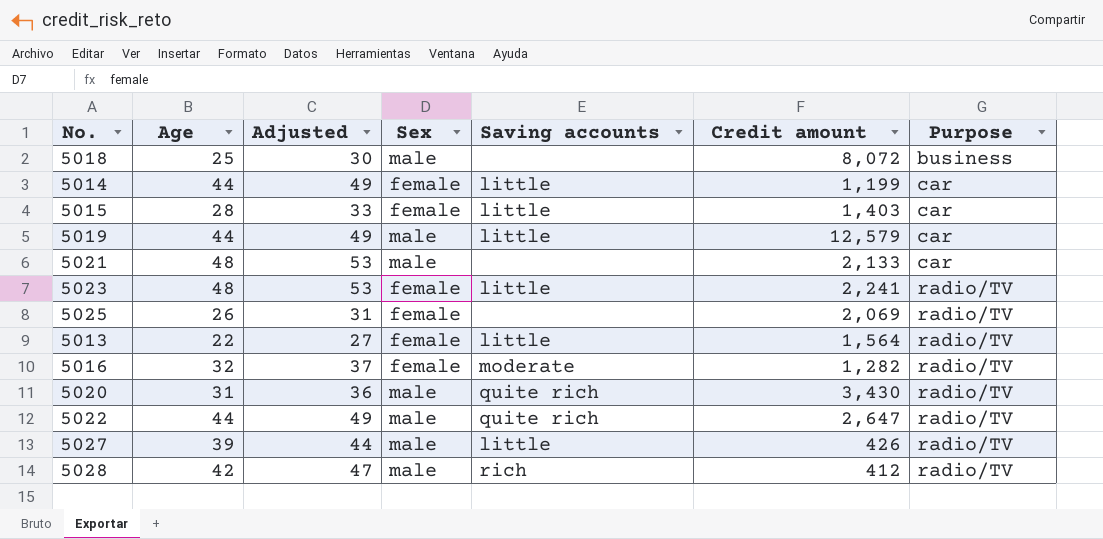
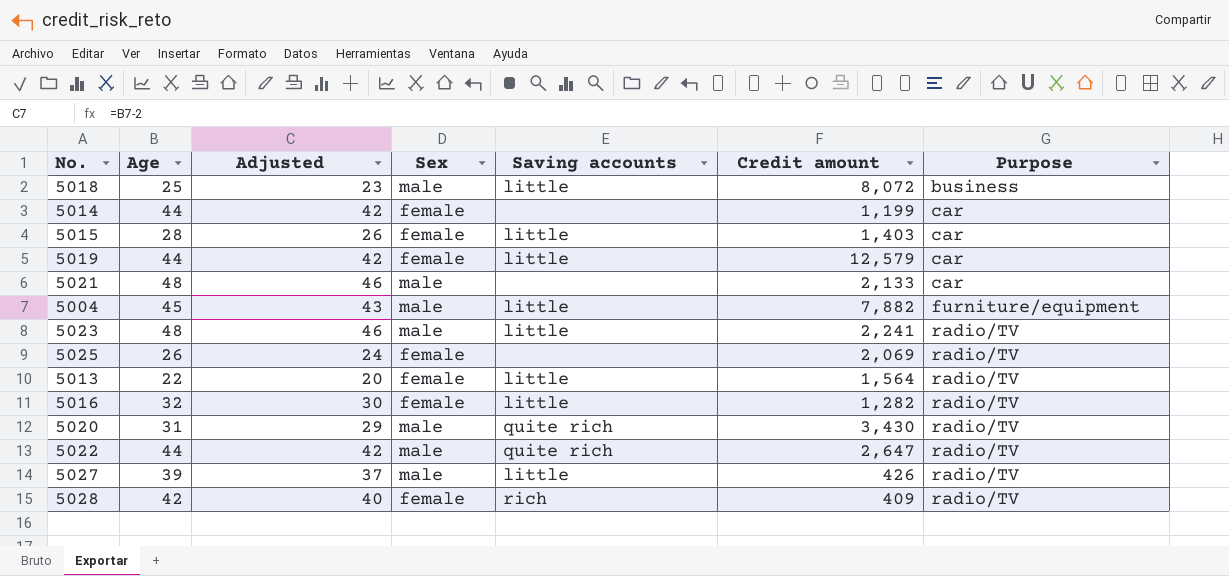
column Adjusted | formula: [Age] + 5 -> [Age] - 2
5018 | Saving accounts: none -> little
5014 | Saving accounts: little -> none
5019 | Sex: male -> female
row 5004: none -> 45 | 43 | male | little | 7,882 | furniture/equipment
5023 | Sex: female -> male
5016 | Saving accounts: moderate -> little
5028 | Sex: male -> female
5028 | Credit amount: 412 -> 409

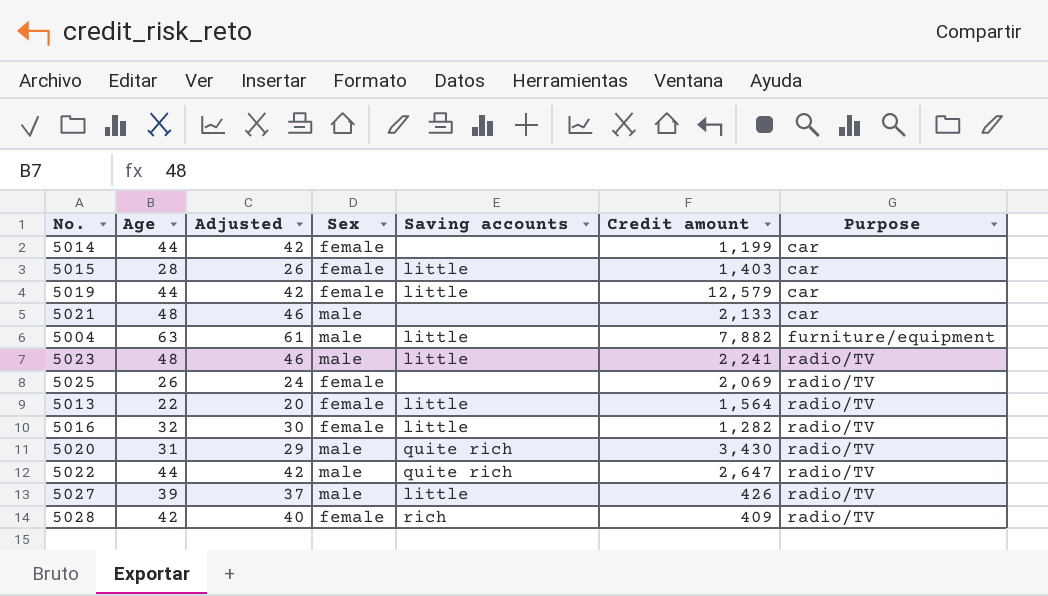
row 5018: 25 | 23 | male | little | 8,072 | business -> none
5004 | Age: 45 -> 63
5004 | Adjusted: 43 -> 61

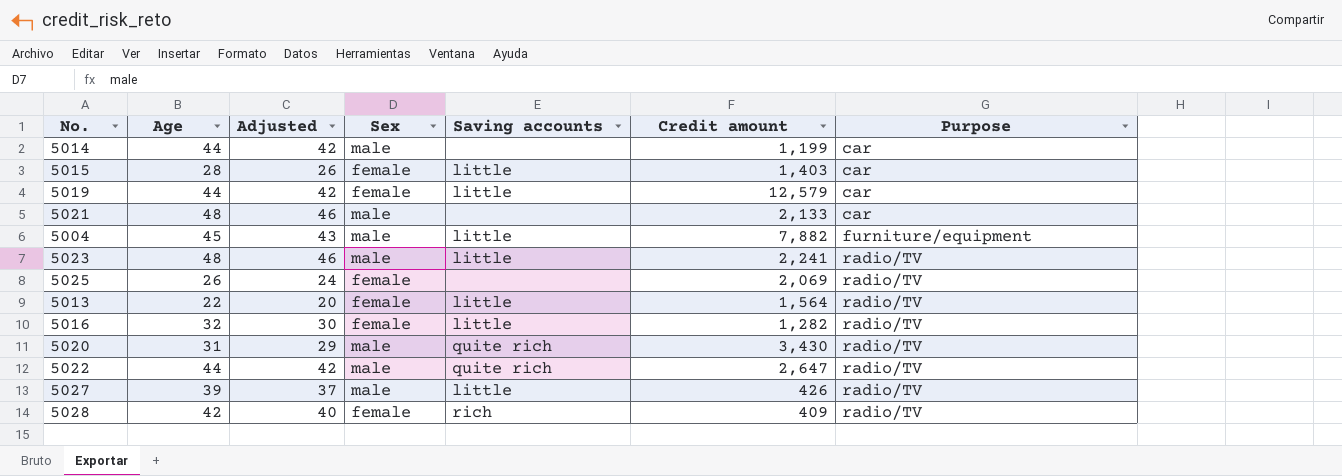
5014 | Sex: female -> male
5004 | Age: 63 -> 45
5004 | Adjusted: 61 -> 43

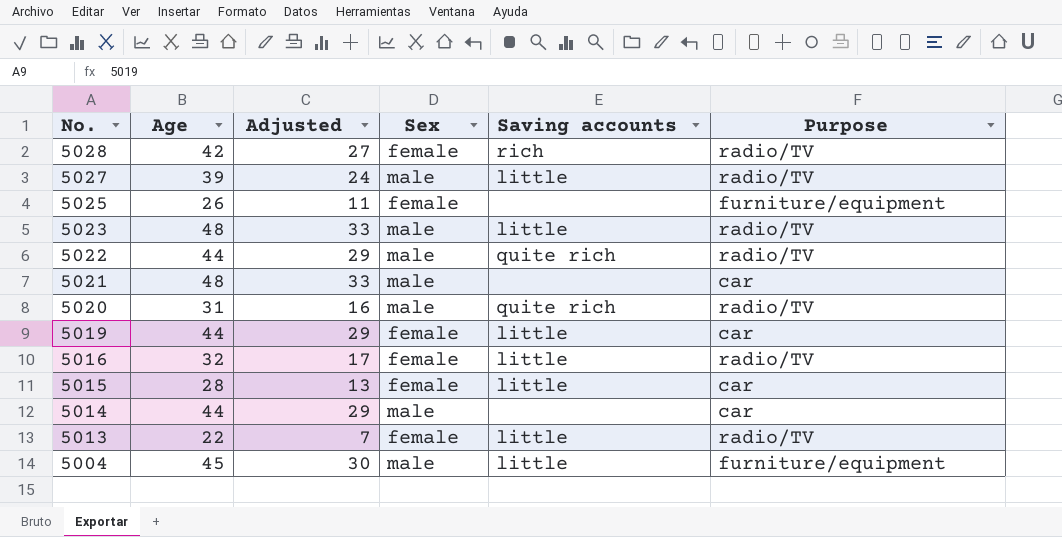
row order: Purpose ascending -> No. descending
column Credit amount | position: 6 -> none
column Adjusted | formula: [Age] - 2 -> [Age] - 15
5025 | Purpose: radio/TV -> furniture/equipment

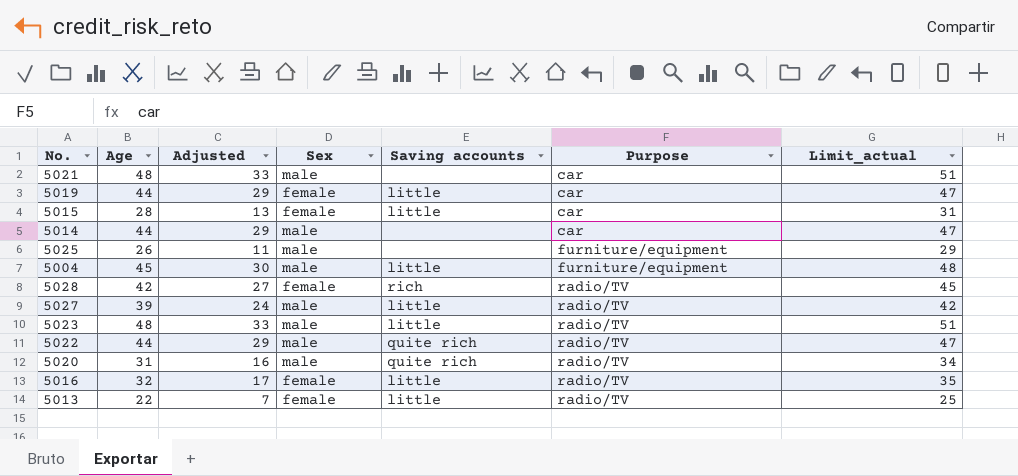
row order: No. descending -> Purpose ascending
column Limit_actual | formula: none -> [Age] + 3
5025 | Sex: female -> male

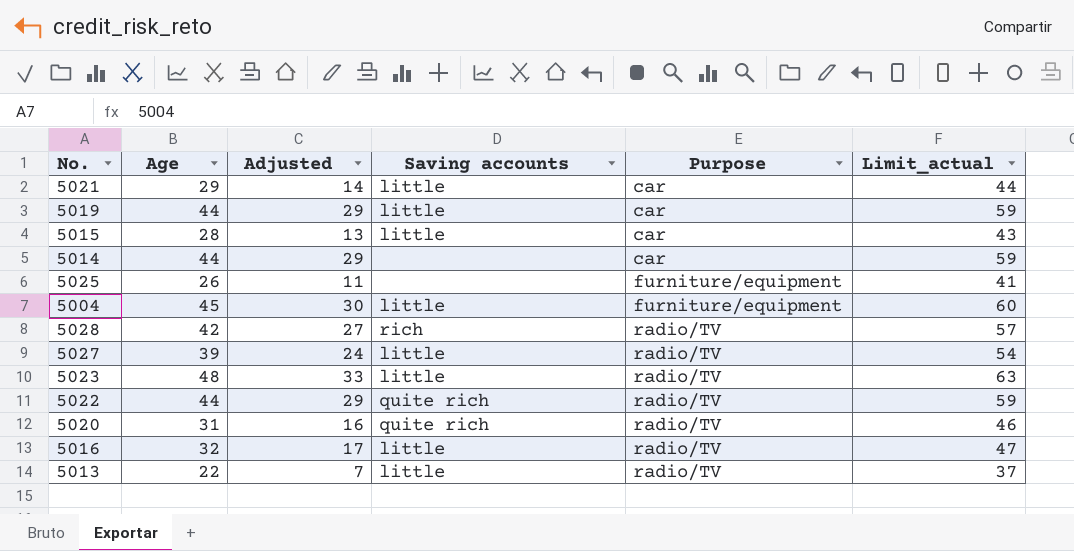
column Sex | position: 4 -> none
column Limit_actual | formula: [Age] + 3 -> [Age] + 15
5021 | Age: 48 -> 29
5021 | Adjusted: 33 -> 14
5021 | Saving accounts: none -> little

